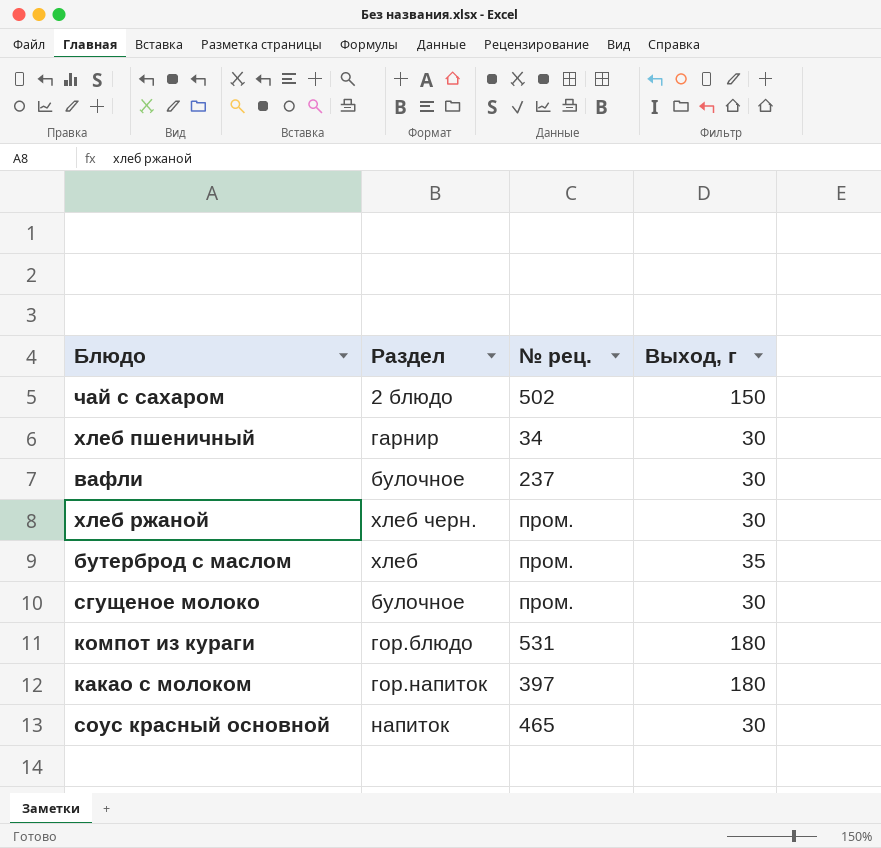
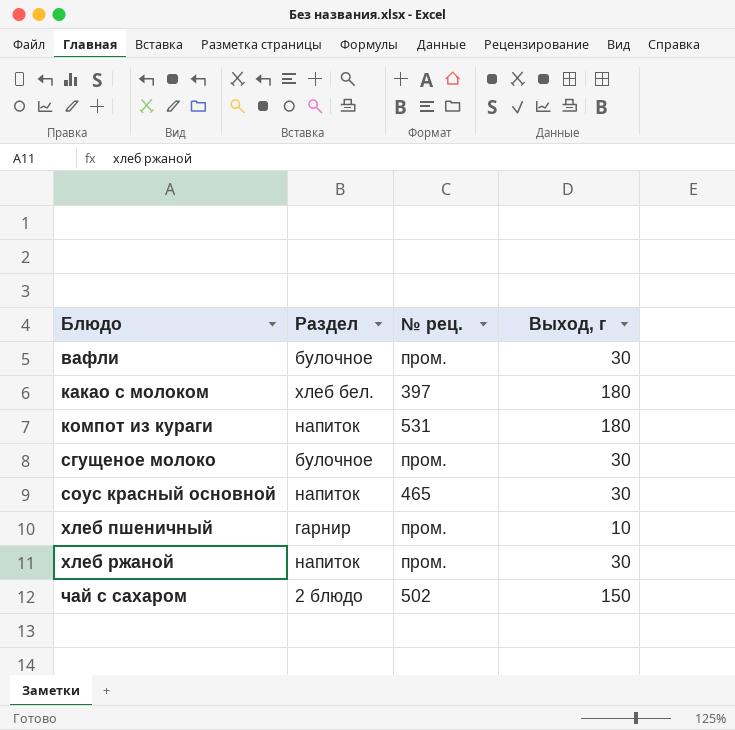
row order: none -> Блюдо ascending
row бутерброд с маслом: хлеб | пром. | 35 -> none
вафли | № рец.: 237 -> пром.
какао с молоком | Раздел: гор.напиток -> хлеб бел.
компот из кураги | Раздел: гор.блюдо -> напиток
хлеб пшеничный | № рец.: 34 -> пром.
хлеб пшеничный | Выход, г: 30 -> 10
хлеб ржаной | Раздел: хлеб черн. -> напиток

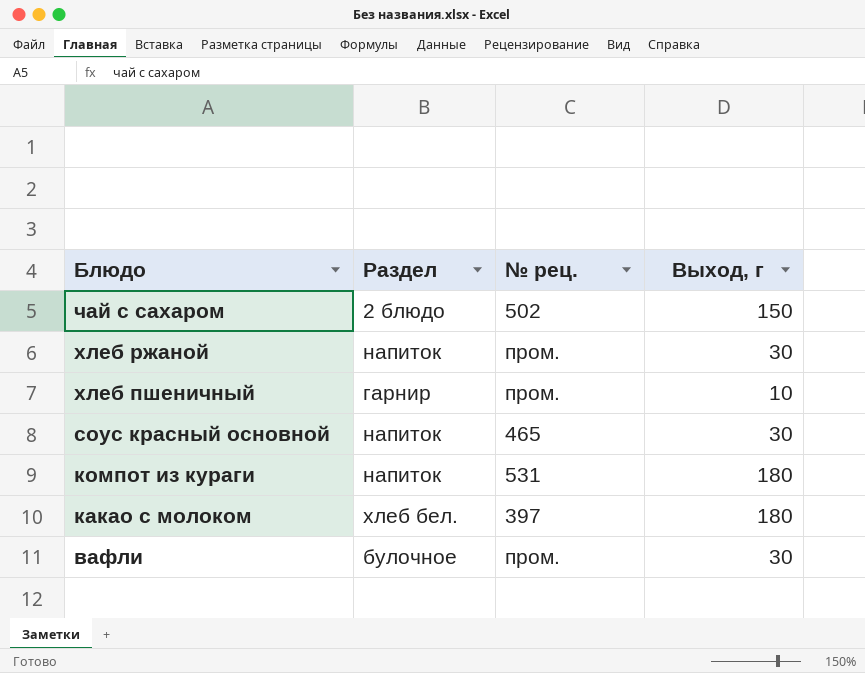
row order: Блюдо ascending -> Блюдо descending
row сгущеное молоко: булочное | пром. | 30 -> none

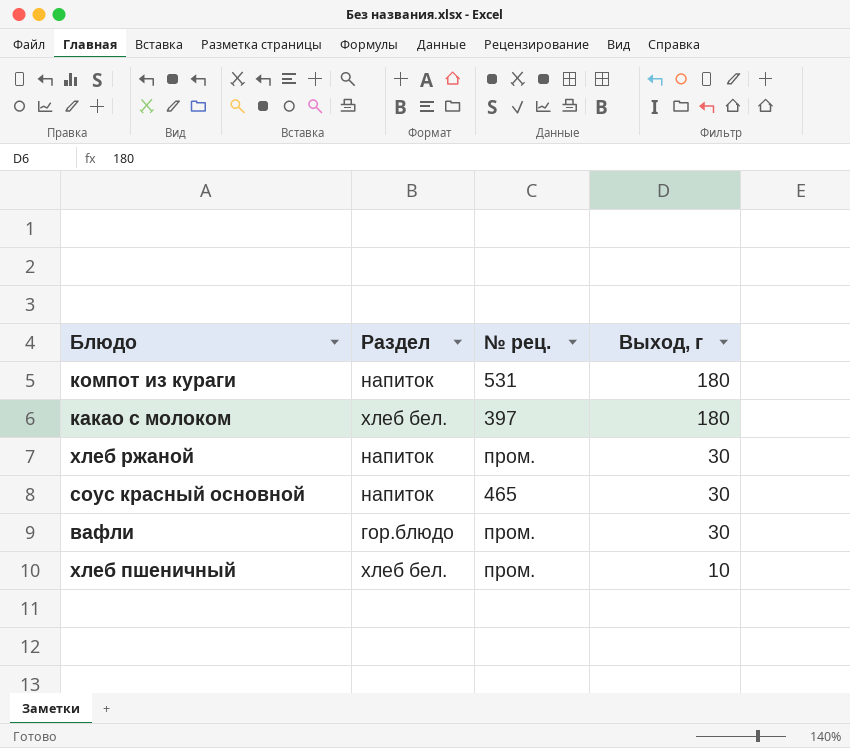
row order: Блюдо descending -> Выход, г descending
row чай с сахаром: 2 блюдо | 502 | 150 -> none
вафли | Раздел: булочное -> гор.блюдо
хлеб пшеничный | Раздел: гарнир -> хлеб бел.

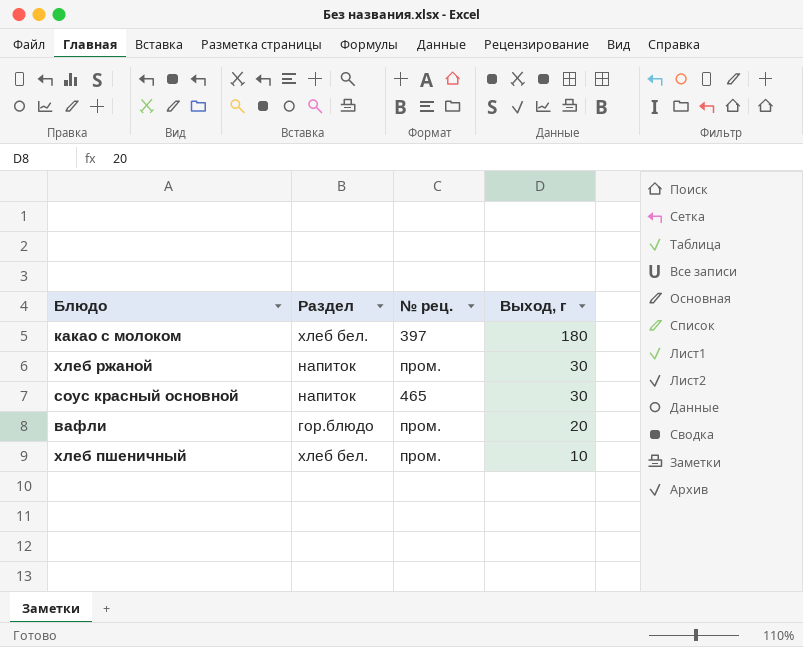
row компот из кураги: напиток | 531 | 180 -> none
вафли | Выход, г: 30 -> 20

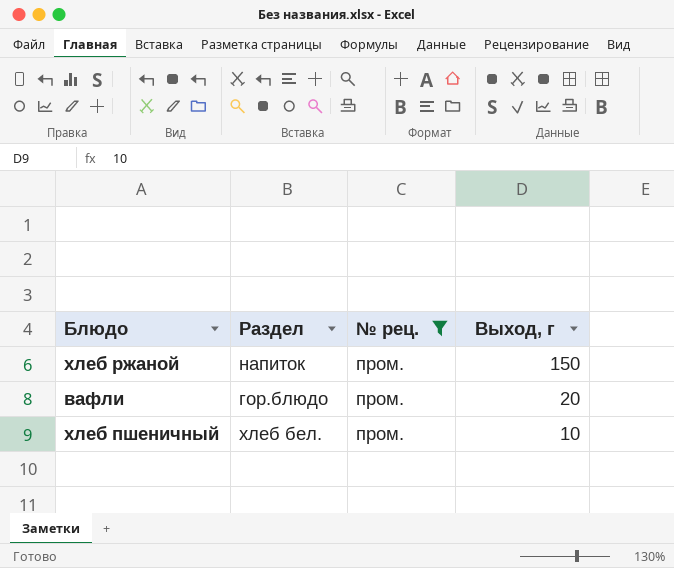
filter: none -> № рец. = пром.
хлеб ржаной | Выход, г: 30 -> 150

